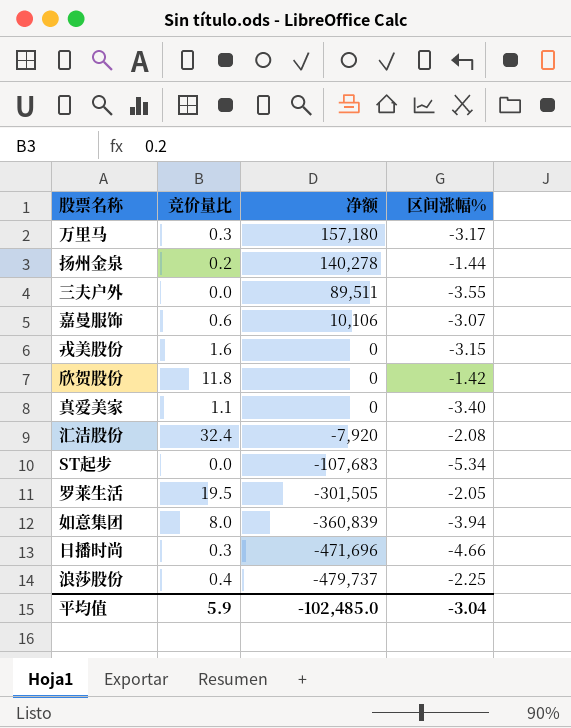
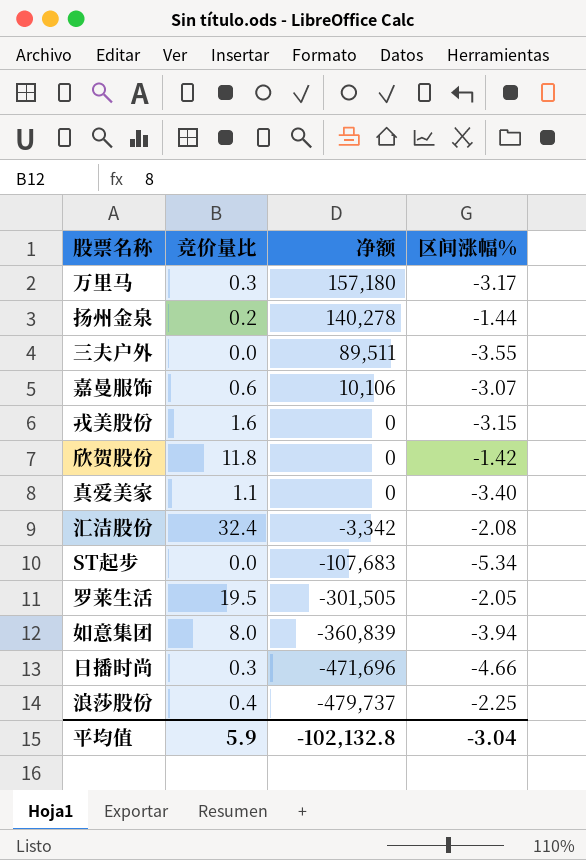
汇洁股份 | 净额: -7,920 -> -3,342
平均值 | 净额: -102,485.0 -> -102,132.8

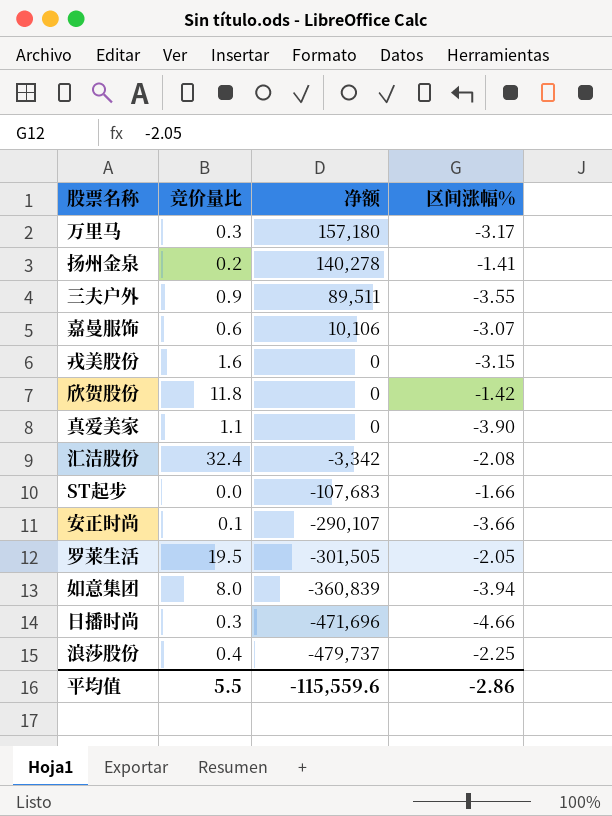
扬州金泉 | 区间涨幅%: -1.44 -> -1.41
三夫户外 | 竞价量比: 0.0 -> 0.9
真爱美家 | 区间涨幅%: -3.40 -> -3.90
ST起步 | 区间涨幅%: -5.34 -> -1.66
row 安正时尚: none -> 0.1 | -290,107 | -3.66
平均值 | 竞价量比: 5.9 -> 5.5
平均值 | 净额: -102,132.8 -> -115,559.6
平均值 | 区间涨幅%: -3.04 -> -2.86

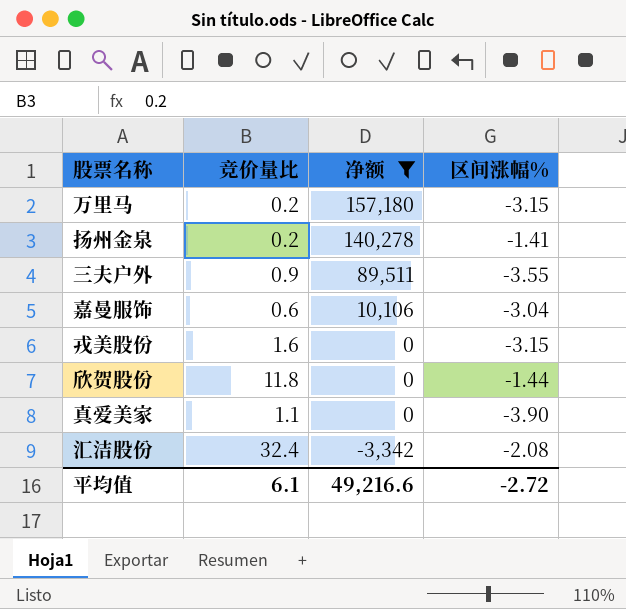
filter: none -> 净额 >= -3,342
万里马 | 竞价量比: 0.3 -> 0.2
万里马 | 区间涨幅%: -3.17 -> -3.15
嘉曼服饰 | 区间涨幅%: -3.07 -> -3.04
欣贺股份 | 区间涨幅%: -1.42 -> -1.44
平均值 | 竞价量比: 5.5 -> 6.1
平均值 | 净额: -115,559.6 -> 49,216.6
平均值 | 区间涨幅%: -2.86 -> -2.72

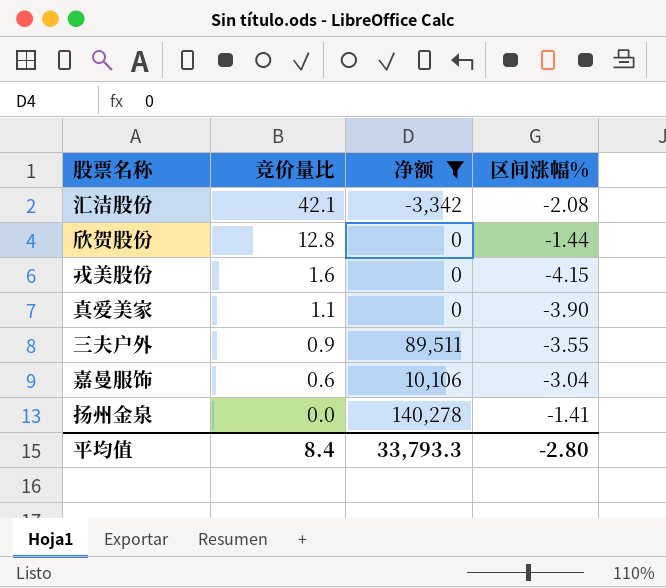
row order: 净额 descending -> 竞价量比 descending
row 万里马: 0.2 | 157,180 | -3.15 -> none
汇洁股份 | 竞价量比: 32.4 -> 42.1
欣贺股份 | 竞价量比: 11.8 -> 12.8
戎美股份 | 区间涨幅%: -3.15 -> -4.15
扬州金泉 | 竞价量比: 0.2 -> 0.0
平均值 | 竞价量比: 6.1 -> 8.4
平均值 | 净额: 49,216.6 -> 33,793.3
平均值 | 区间涨幅%: -2.72 -> -2.80

